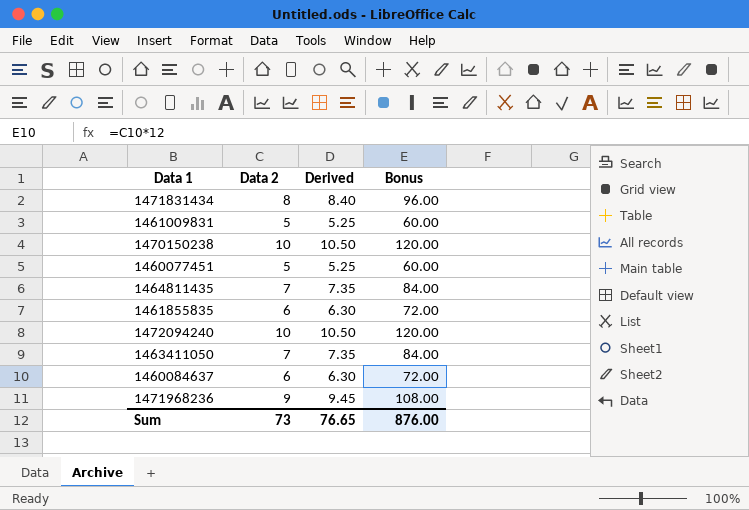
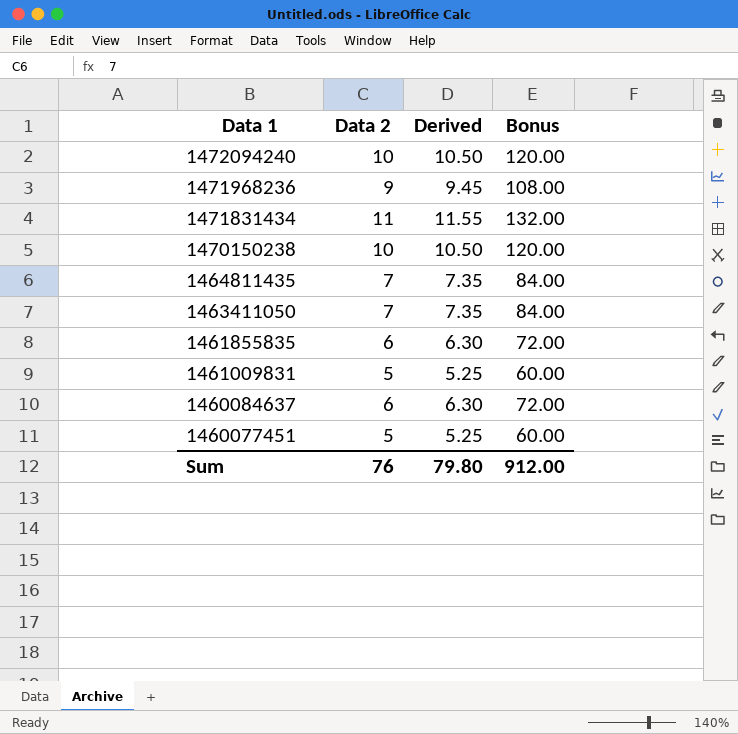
row order: none -> Data 1 descending
1471831434 | Data 2: 8 -> 11
1471831434 | Derived: 8.40 -> 11.55
1471831434 | Bonus: 96.00 -> 132.00
Sum | Data 2: 73 -> 76
Sum | Derived: 76.65 -> 79.80
Sum | Bonus: 876.00 -> 912.00

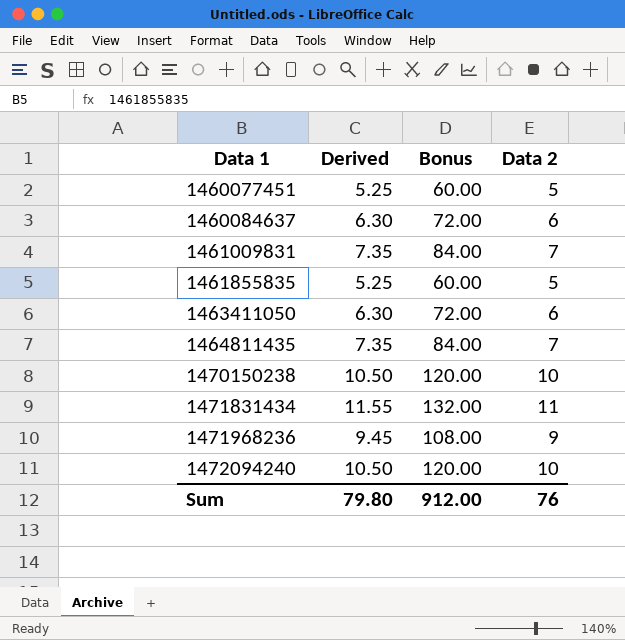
row order: Data 1 descending -> Data 1 ascending
column Data 2 | position: 2 -> 4
1461009831 | Derived: 5.25 -> 7.35
1461009831 | Bonus: 60.00 -> 84.00
1461009831 | Data 2: 5 -> 7
1461855835 | Derived: 6.30 -> 5.25
1461855835 | Bonus: 72.00 -> 60.00
1461855835 | Data 2: 6 -> 5
1463411050 | Derived: 7.35 -> 6.30
1463411050 | Bonus: 84.00 -> 72.00
1463411050 | Data 2: 7 -> 6

